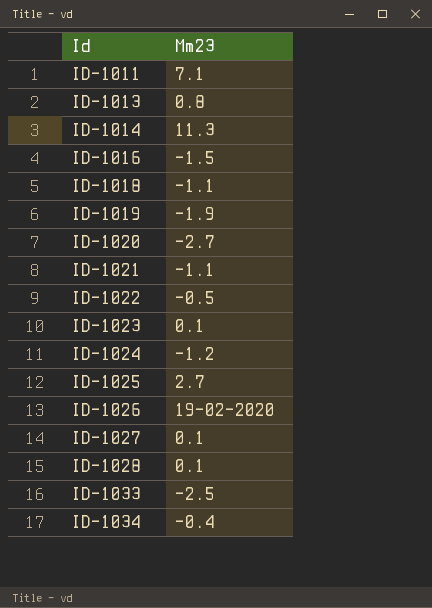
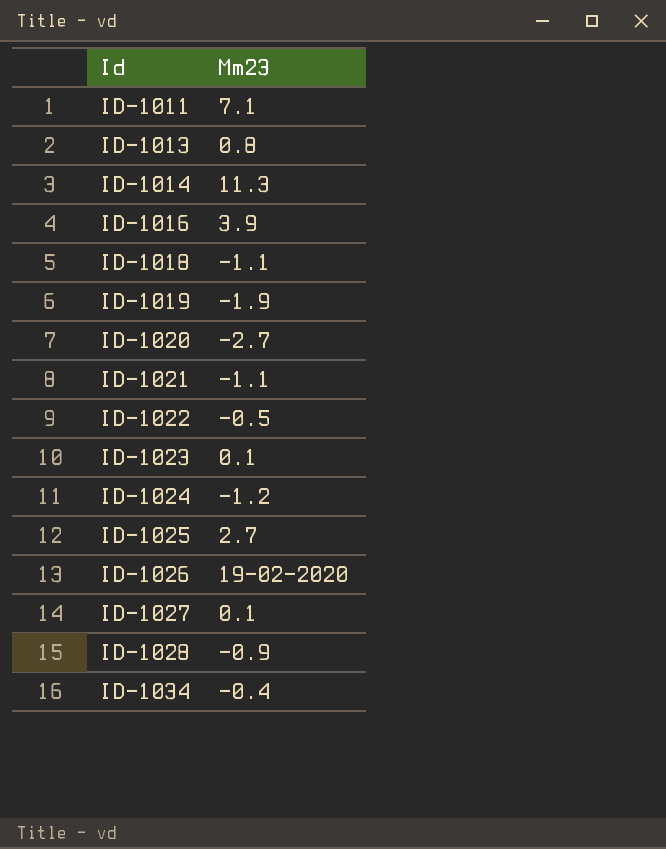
row ID-1033: -2.5 -> none
ID-1016 | Mm23: -1.5 -> 3.9
ID-1028 | Mm23: 0.1 -> -0.9

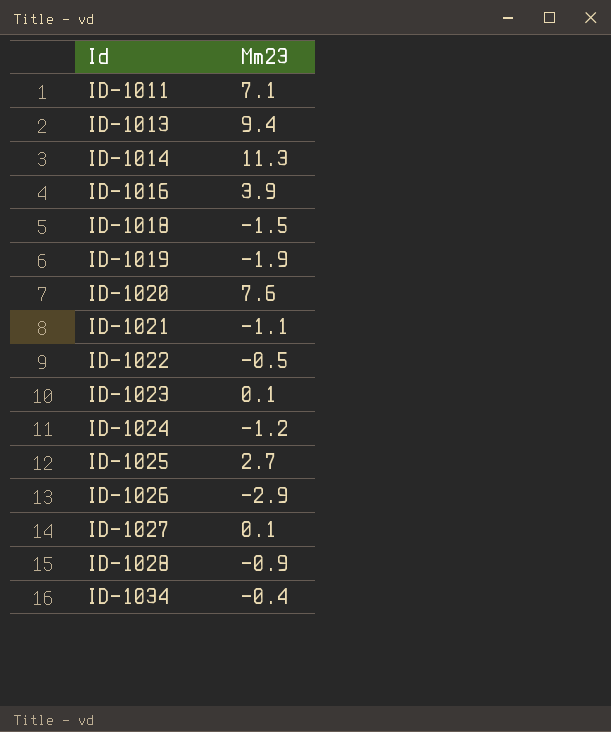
ID-1013 | Mm23: 0.8 -> 9.4
ID-1018 | Mm23: -1.1 -> -1.5
ID-1020 | Mm23: -2.7 -> 7.6
ID-1026 | Mm23: 19-02-2020 -> -2.9

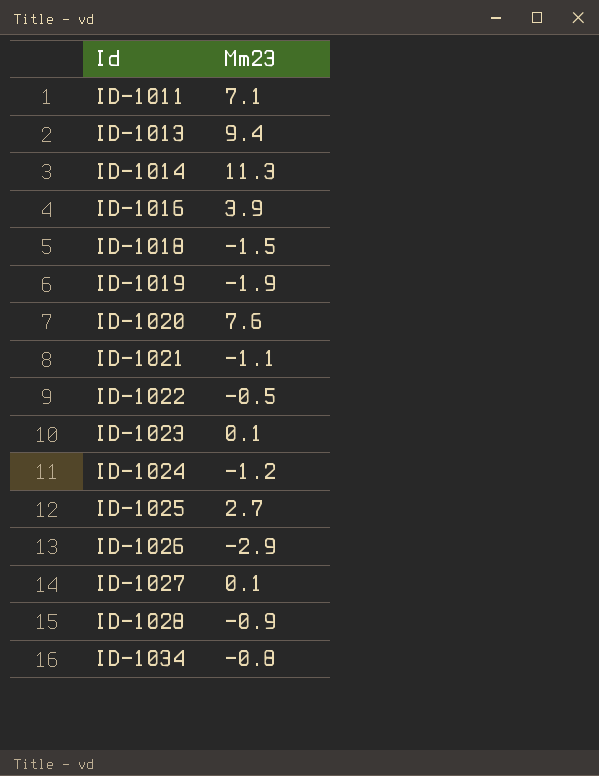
ID-1034 | Mm23: -0.4 -> -0.8

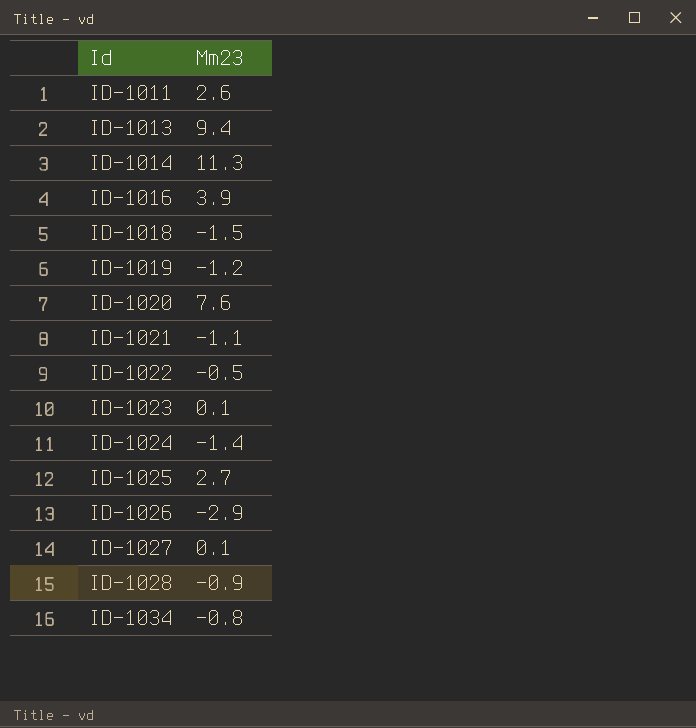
ID-1011 | Mm23: 7.1 -> 2.6
ID-1019 | Mm23: -1.9 -> -1.2
ID-1024 | Mm23: -1.2 -> -1.4

